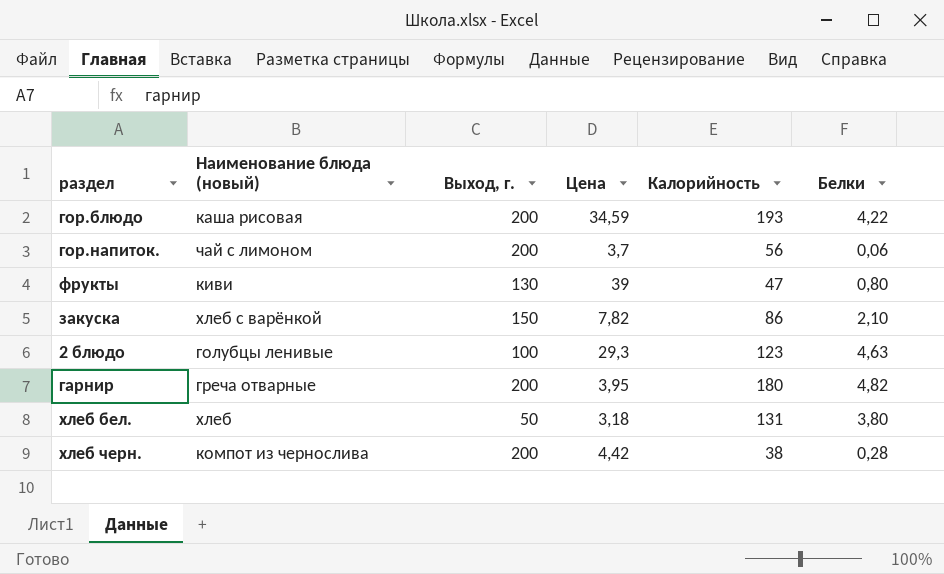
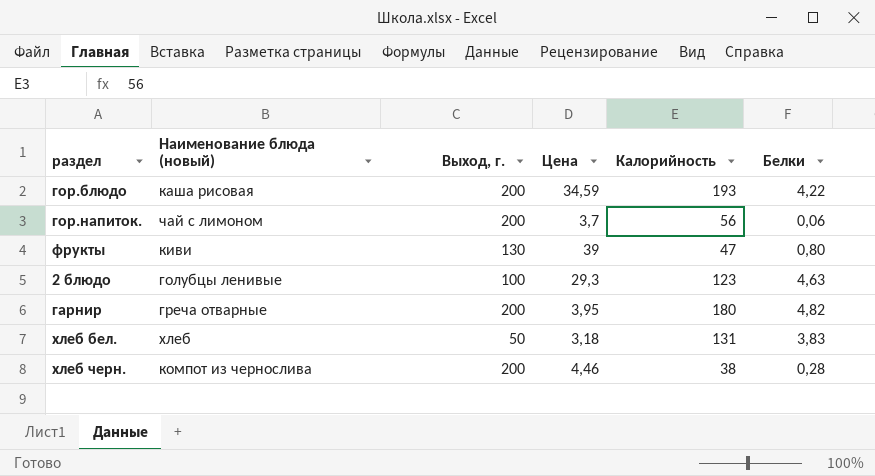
row закуска: хлеб с варёнкой | 150 | 7,82 | 86 | 2,10 -> none
хлеб бел. | Белки: 3,80 -> 3,83
хлеб черн. | Цена: 4,42 -> 4,46

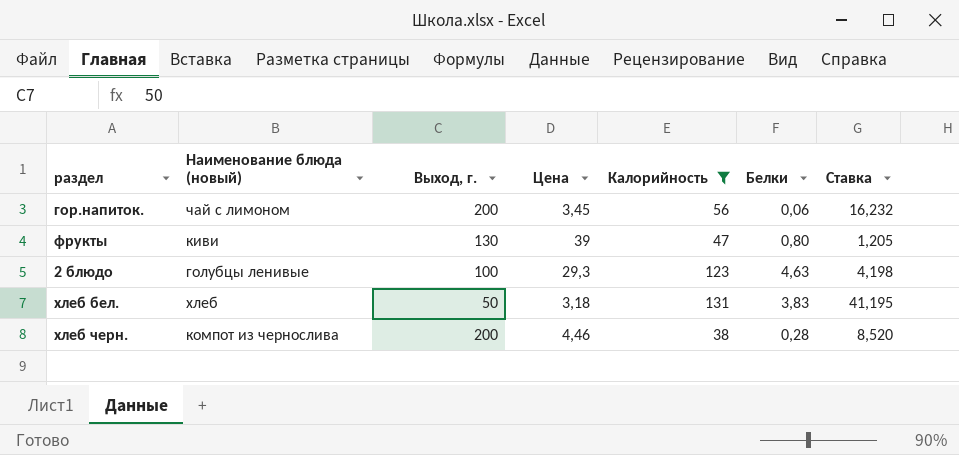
filter: none -> Калорийность <= 131
column Ставка | formula: none -> [Калорийность] / [Цена]
гор.напиток. | Цена: 3,7 -> 3,45

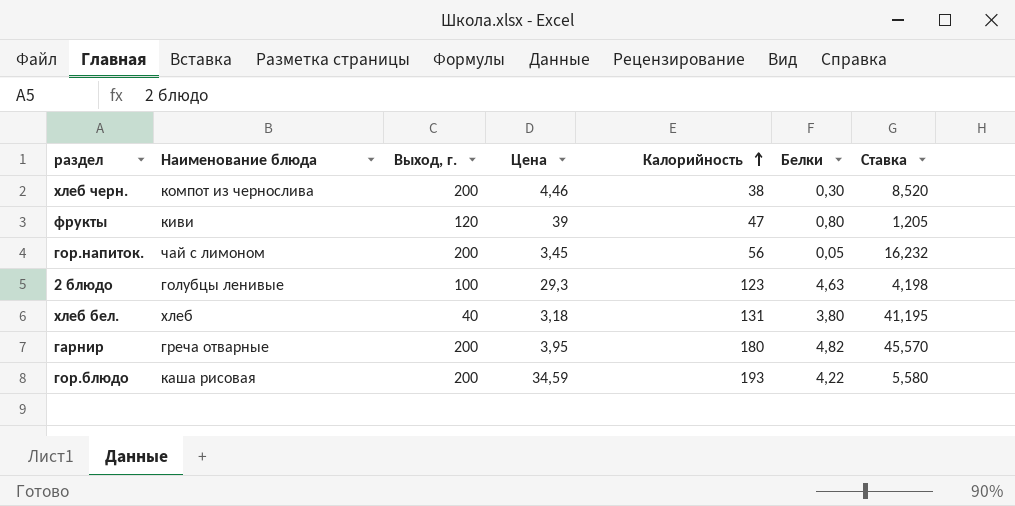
filter: Калорийность <= 131 -> none
row order: none -> Калорийность ascending
column name: Наименование блюда (новый) -> Наименование блюда
хлеб черн. | Белки: 0,28 -> 0,30
фрукты | Выход, г.: 130 -> 120
гор.напиток. | Белки: 0,06 -> 0,05
хлеб бел. | Выход, г.: 50 -> 40
хлеб бел. | Белки: 3,83 -> 3,80

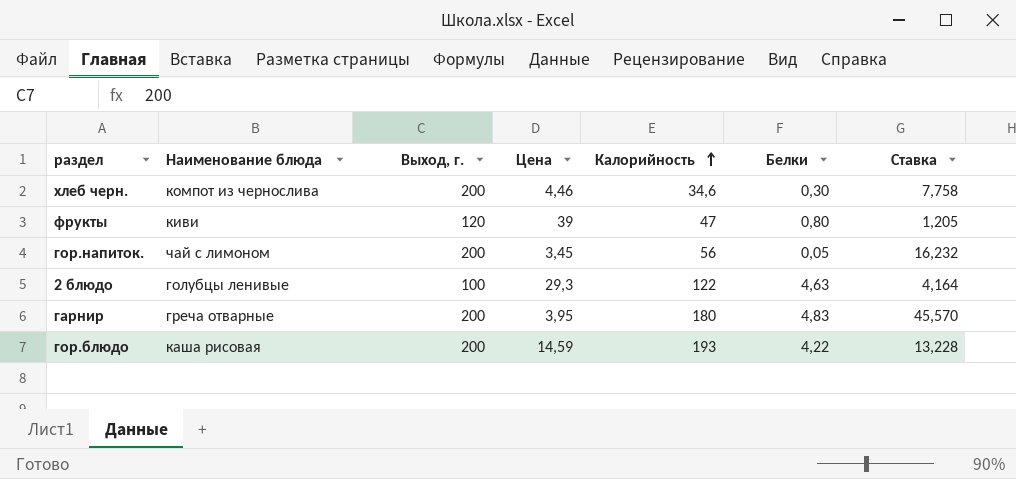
row хлеб бел.: хлеб | 40 | 3,18 | 131 | 3,80 | 41,195 -> none
хлеб черн. | Калорийность: 38 -> 34,6
хлеб черн. | Ставка: 8,520 -> 7,758
2 блюдо | Калорийность: 123 -> 122
2 блюдо | Ставка: 4,198 -> 4,164
гарнир | Белки: 4,82 -> 4,83
гор.блюдо | Цена: 34,59 -> 14,59
гор.блюдо | Ставка: 5,580 -> 13,228

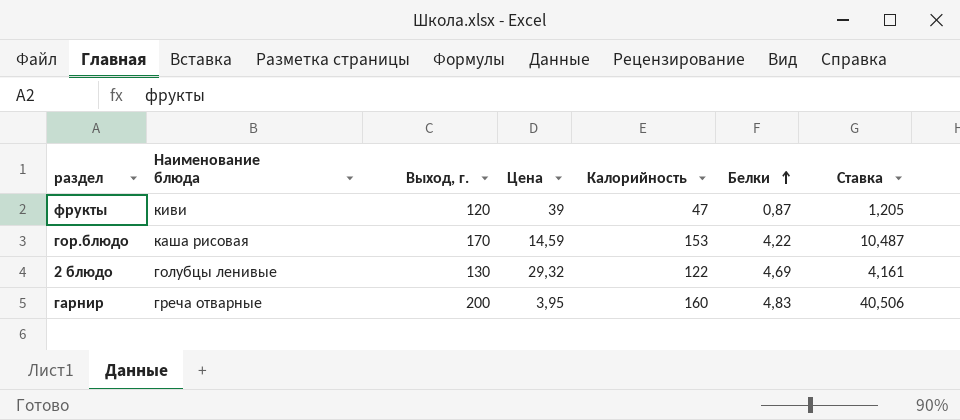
row order: Калорийность ascending -> Белки ascending
row хлеб черн.: компот из чернослива | 200 | 4,46 | 34,6 | 0,30 | 7,758 -> none
row гор.напиток.: чай с лимоном | 200 | 3,45 | 56 | 0,05 | 16,232 -> none
фрукты | Белки: 0,80 -> 0,87
гор.блюдо | Выход, г.: 200 -> 170
гор.блюдо | Калорийность: 193 -> 153
гор.блюдо | Ставка: 13,228 -> 10,487
2 блюдо | Выход, г.: 100 -> 130
2 блюдо | Цена: 29,3 -> 29,32
2 блюдо | Белки: 4,63 -> 4,69
2 блюдо | Ставка: 4,164 -> 4,161
гарнир | Калорийность: 180 -> 160
гарнир | Ставка: 45,570 -> 40,506

